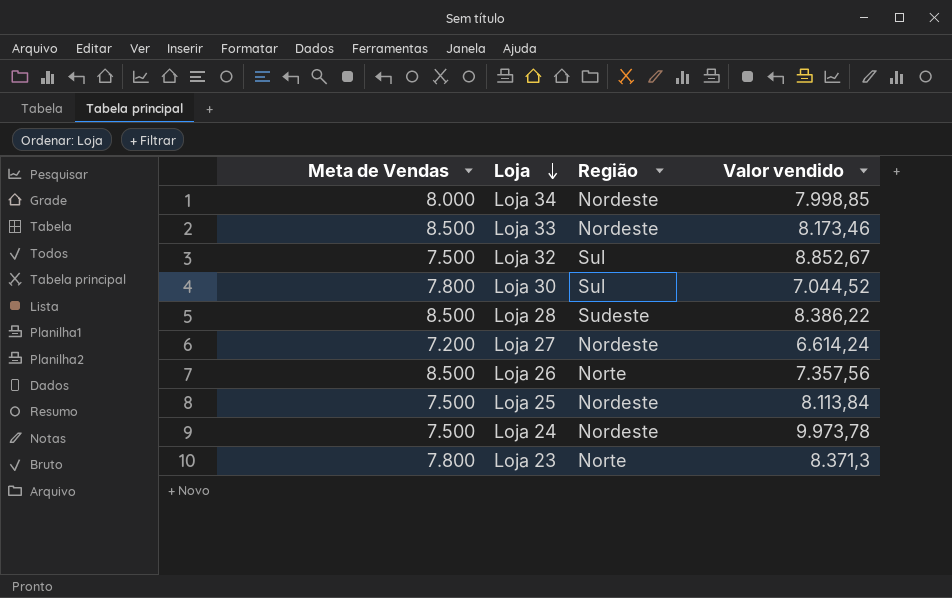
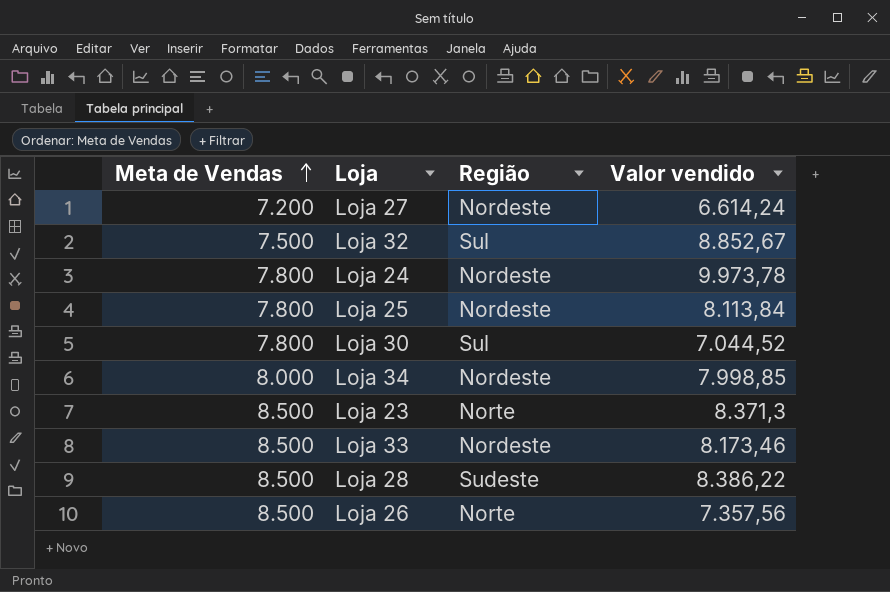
row order: Loja descending -> Meta de Vendas ascending
Loja 24 | Meta de Vendas: 7.500 -> 7.800
Loja 25 | Meta de Vendas: 7.500 -> 7.800
Loja 23 | Meta de Vendas: 7.800 -> 8.500

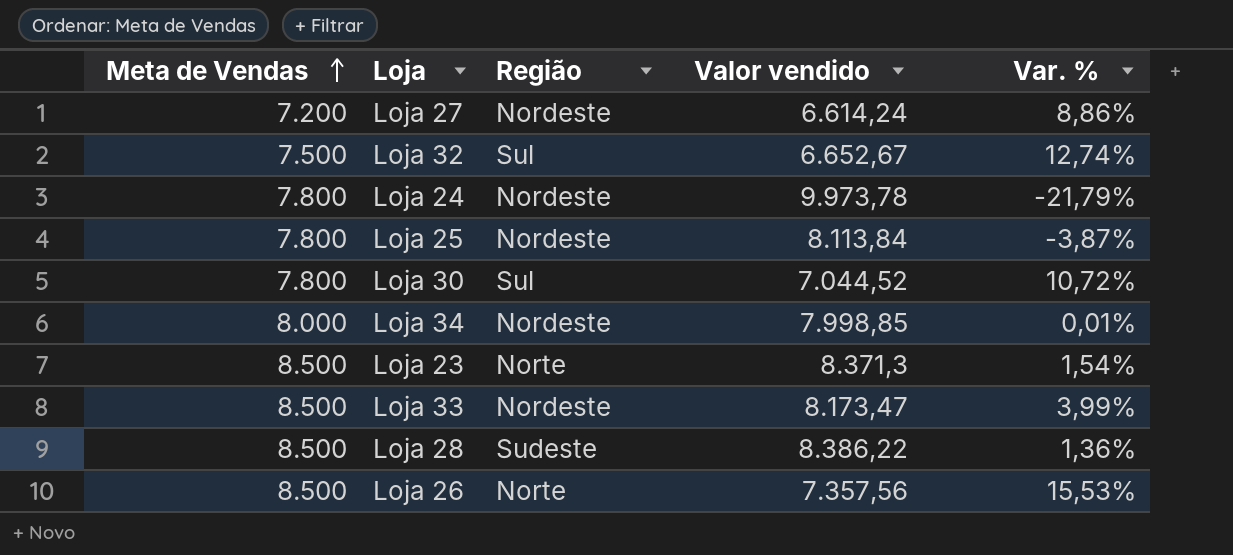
column Var. % | formula: none -> ([Meta de Vendas] - [Valor vendido]) / [Valor vendido]
Loja 32 | Valor vendido: 8.852,67 -> 6.652,67
Loja 33 | Valor vendido: 8.173,46 -> 8.173,47

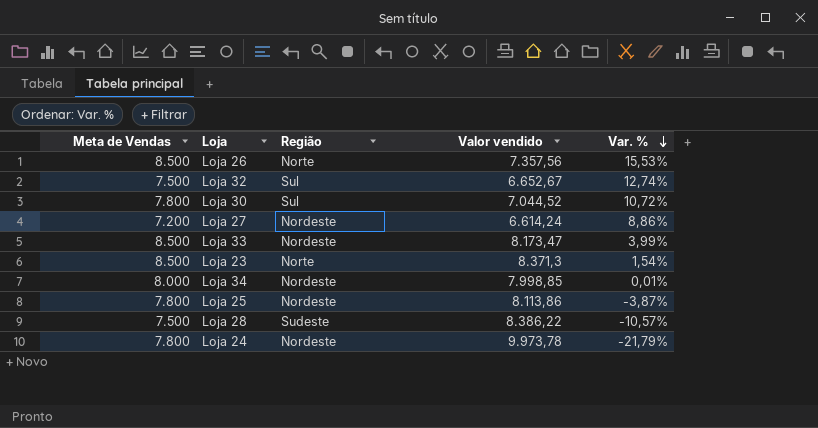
row order: Meta de Vendas ascending -> Var. % descending
Loja 25 | Valor vendido: 8.113,84 -> 8.113,86
Loja 28 | Meta de Vendas: 8.500 -> 7.500
Loja 28 | Var. %: 1,36% -> -10,57%

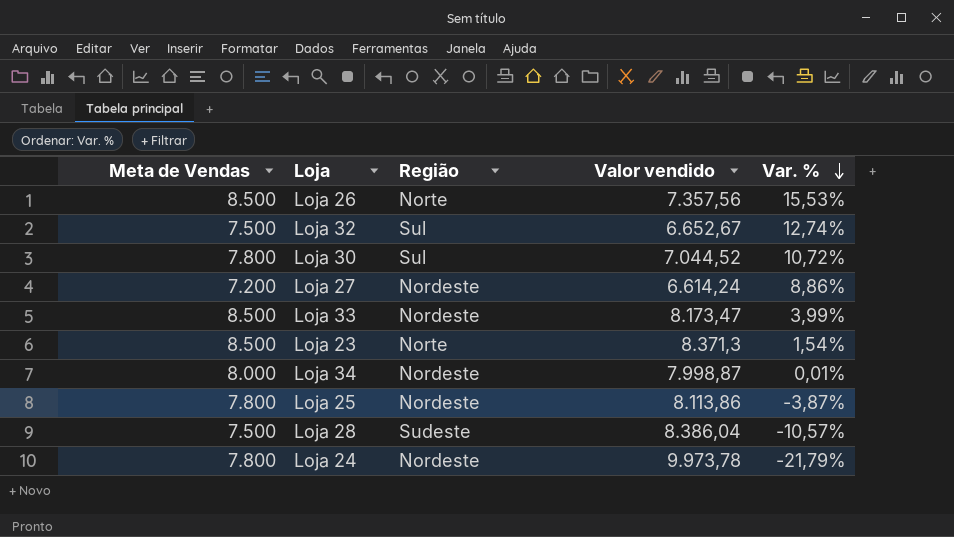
Loja 34 | Valor vendido: 7.998,85 -> 7.998,87
Loja 28 | Valor vendido: 8.386,22 -> 8.386,04

